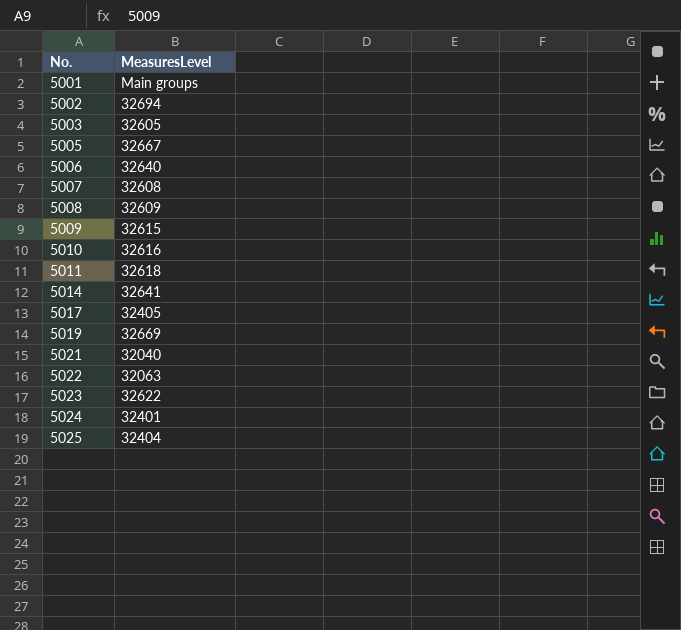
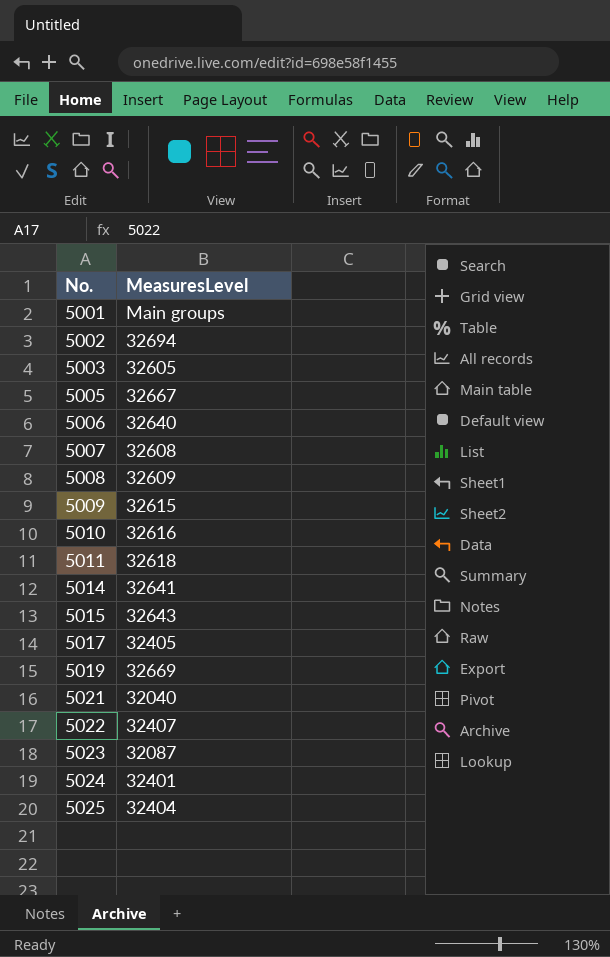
row 5015: none -> 32643
5022 | MeasuresLevel: 32063 -> 32407
5023 | MeasuresLevel: 32622 -> 32087

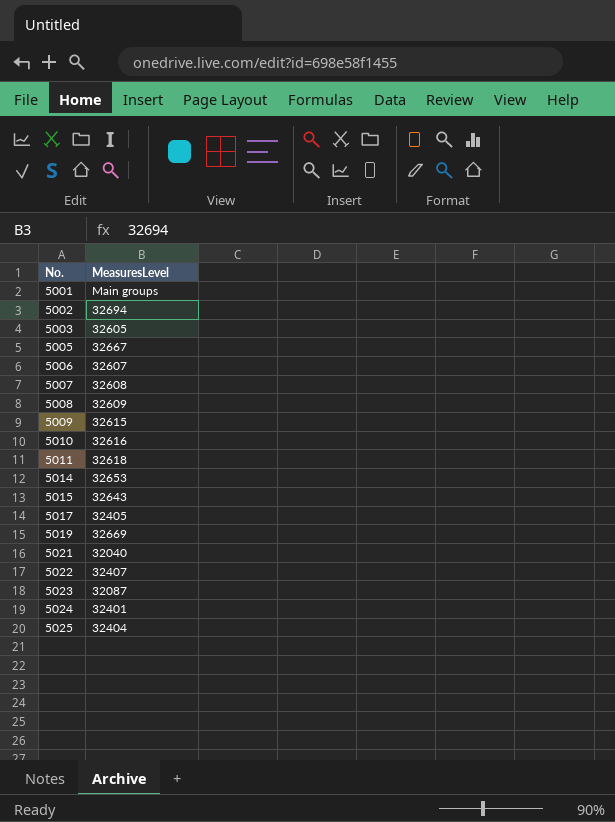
5006 | MeasuresLevel: 32640 -> 32607
5014 | MeasuresLevel: 32641 -> 32653

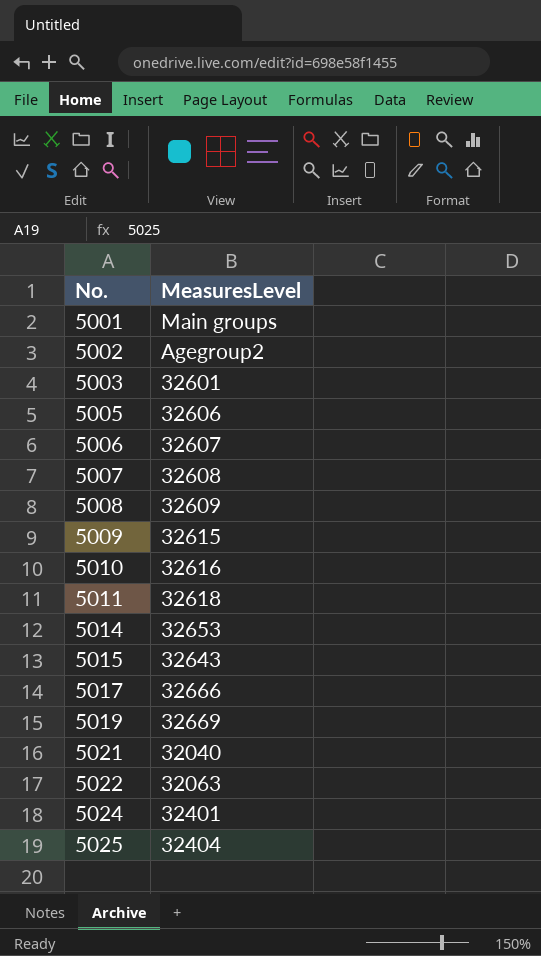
row 5023: 32087 -> none
5002 | MeasuresLevel: 32694 -> Agegroup2
5003 | MeasuresLevel: 32605 -> 32601
5005 | MeasuresLevel: 32667 -> 32606
5017 | MeasuresLevel: 32405 -> 32666
5022 | MeasuresLevel: 32407 -> 32063

